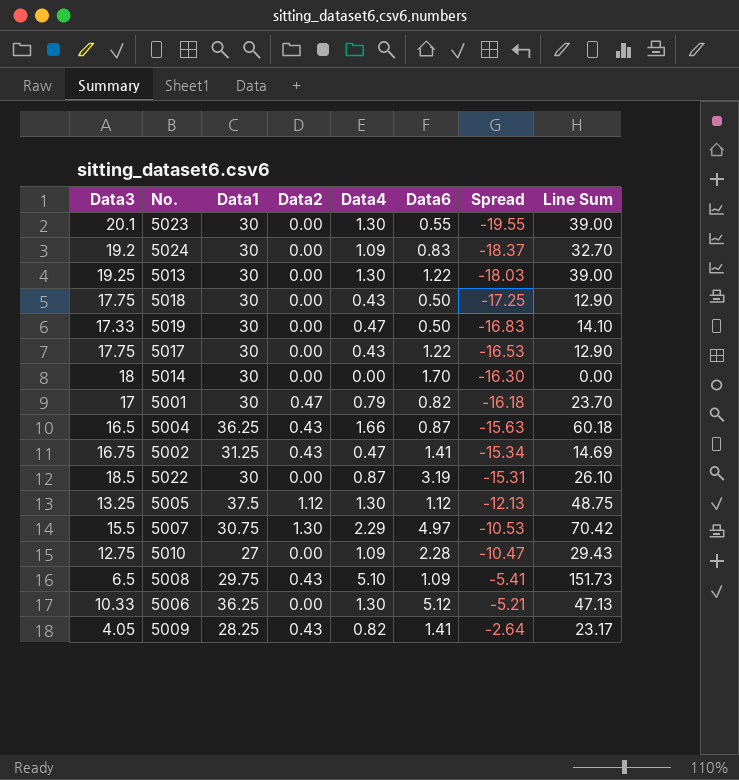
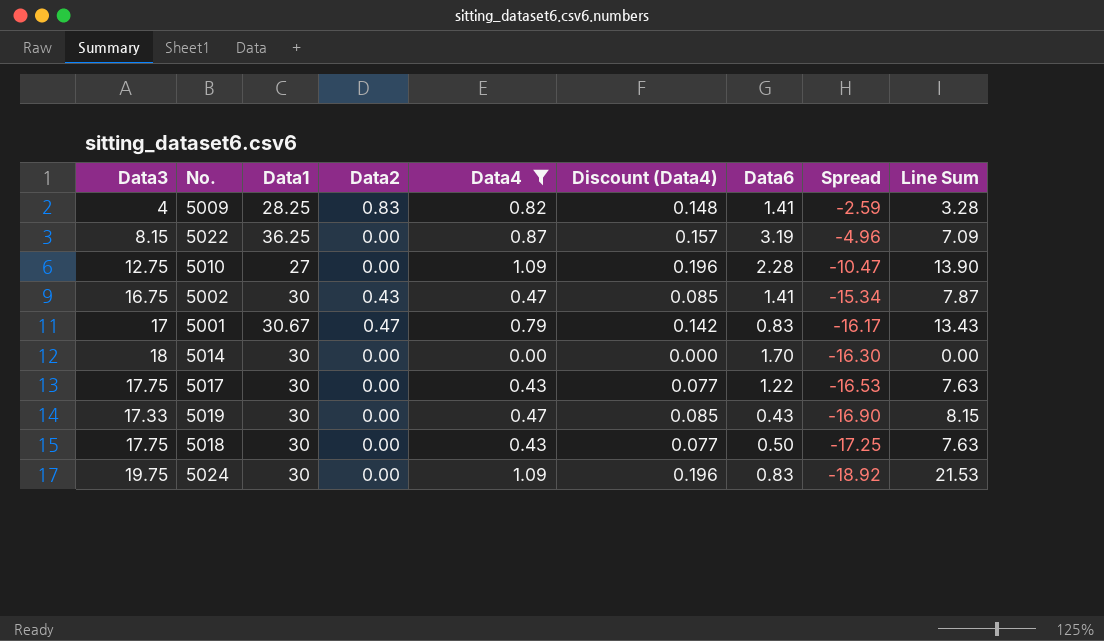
filter: none -> Data4 <= 1.09
row order: Spread ascending -> Spread descending
column Discount (Data4) | formula: none -> [Data4] * 0.18
column Line Sum | formula: [Data1] * [Data4] -> [Data3] * [Data4]
5009 | Data3: 4.05 -> 4
5009 | Data2: 0.43 -> 0.83
5009 | Spread: -2.64 -> -2.59
5022 | Data3: 18.5 -> 8.15
5022 | Data1: 30 -> 36.25
5022 | Spread: -15.31 -> -4.96
5002 | Data1: 31.25 -> 30
5001 | Data1: 30 -> 30.67
5001 | Data6: 0.82 -> 0.83
5001 | Spread: -16.18 -> -16.17
5019 | Data6: 0.50 -> 0.43
5019 | Spread: -16.83 -> -16.90
5024 | Data3: 19.2 -> 19.75
5024 | Spread: -18.37 -> -18.92

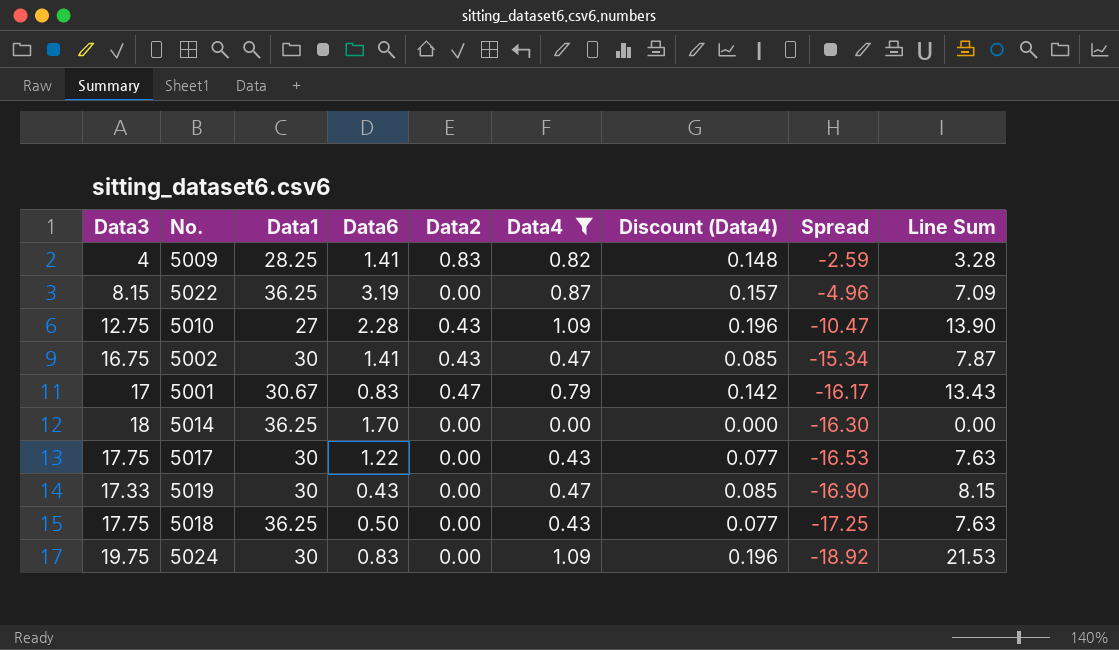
column Data6 | position: 7 -> 4
5010 | Data2: 0.00 -> 0.43
5014 | Data1: 30 -> 36.25
5018 | Data1: 30 -> 36.25

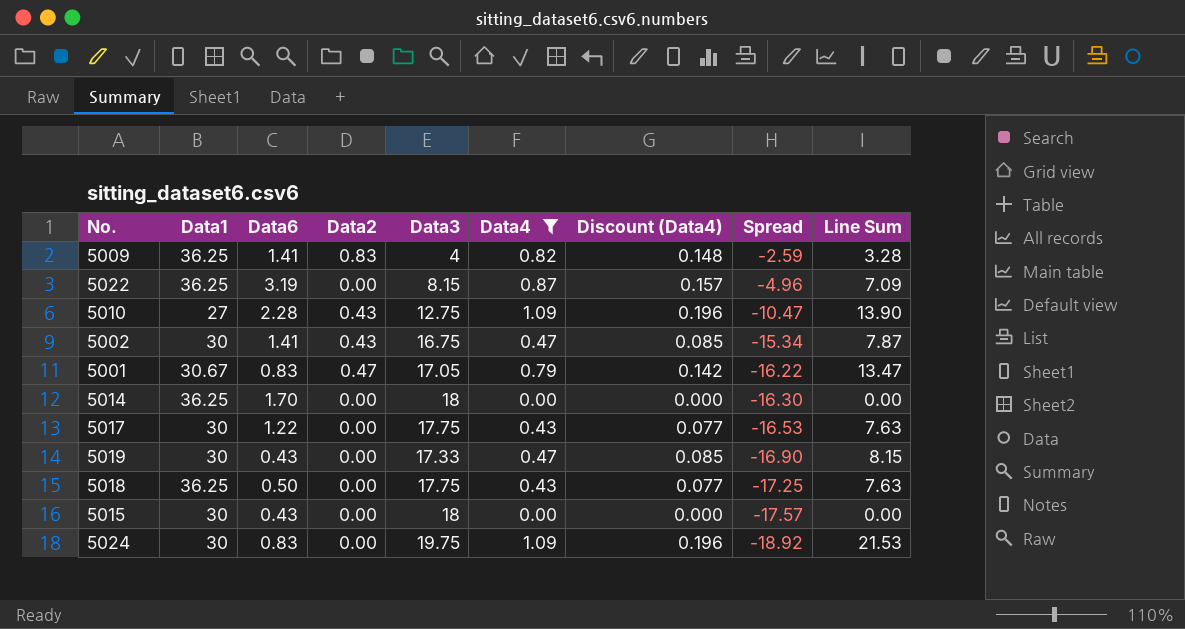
column Data3 | position: 1 -> 5
5009 | Data1: 28.25 -> 36.25
5001 | Data3: 17 -> 17.05
5001 | Spread: -16.17 -> -16.22
5001 | Line Sum: 13.43 -> 13.47
row 5015: none -> 30 | 0.43 | 0.00 | 18 | 0.00 | 0.000 | -17.57 | 0.00

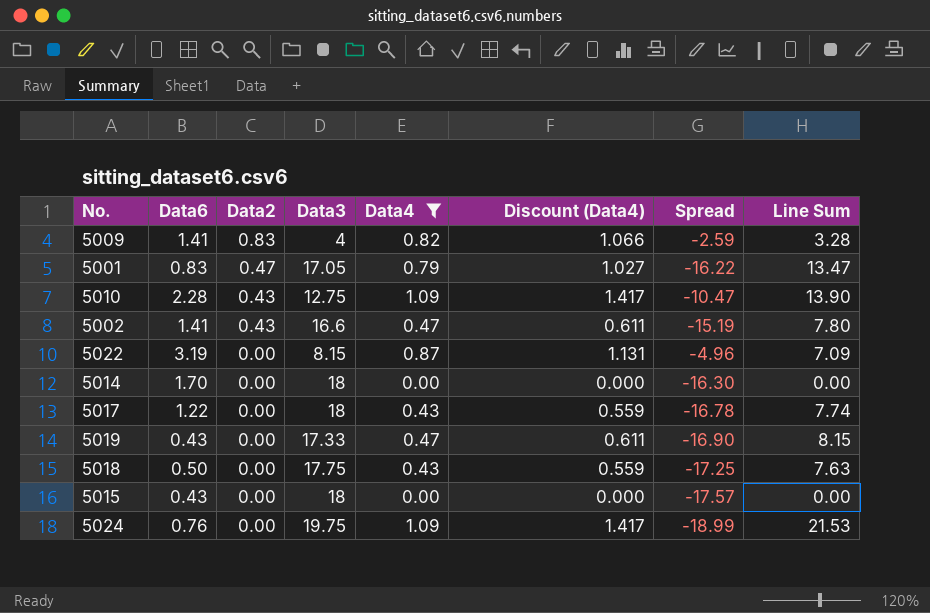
row order: Spread descending -> Data2 descending
column Data1 | position: 2 -> none
column Discount (Data4) | formula: [Data4] * 0.18 -> [Data4] * 1.3
5002 | Data3: 16.75 -> 16.6
5002 | Spread: -15.34 -> -15.19
5002 | Line Sum: 7.87 -> 7.80
5017 | Data3: 17.75 -> 18
5017 | Spread: -16.53 -> -16.78
5017 | Line Sum: 7.63 -> 7.74
5024 | Data6: 0.83 -> 0.76
5024 | Spread: -18.92 -> -18.99

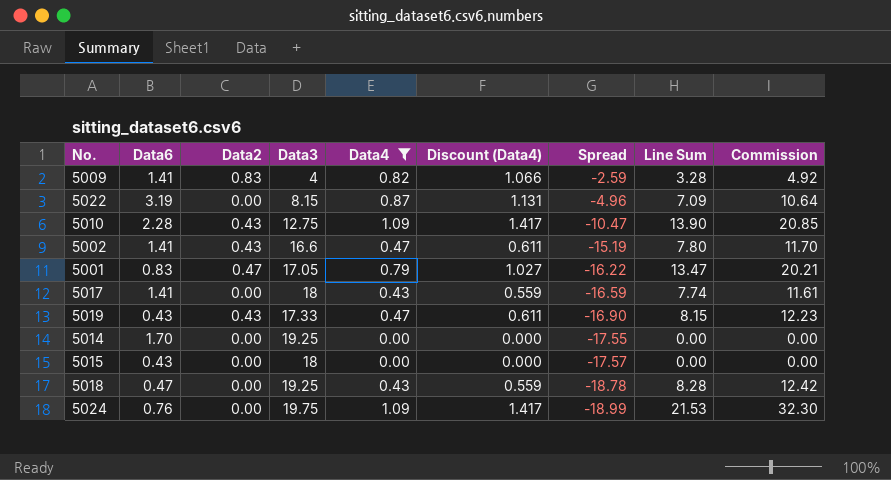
row order: Data2 descending -> Spread descending
column Commission | formula: none -> [Line Sum] * 1.5
5017 | Data6: 1.22 -> 1.41
5017 | Spread: -16.78 -> -16.59
5019 | Data2: 0.00 -> 0.43
5014 | Data3: 18 -> 19.25
5014 | Spread: -16.30 -> -17.55
5018 | Data6: 0.50 -> 0.47
5018 | Data3: 17.75 -> 19.25
5018 | Spread: -17.25 -> -18.78
5018 | Line Sum: 7.63 -> 8.28

